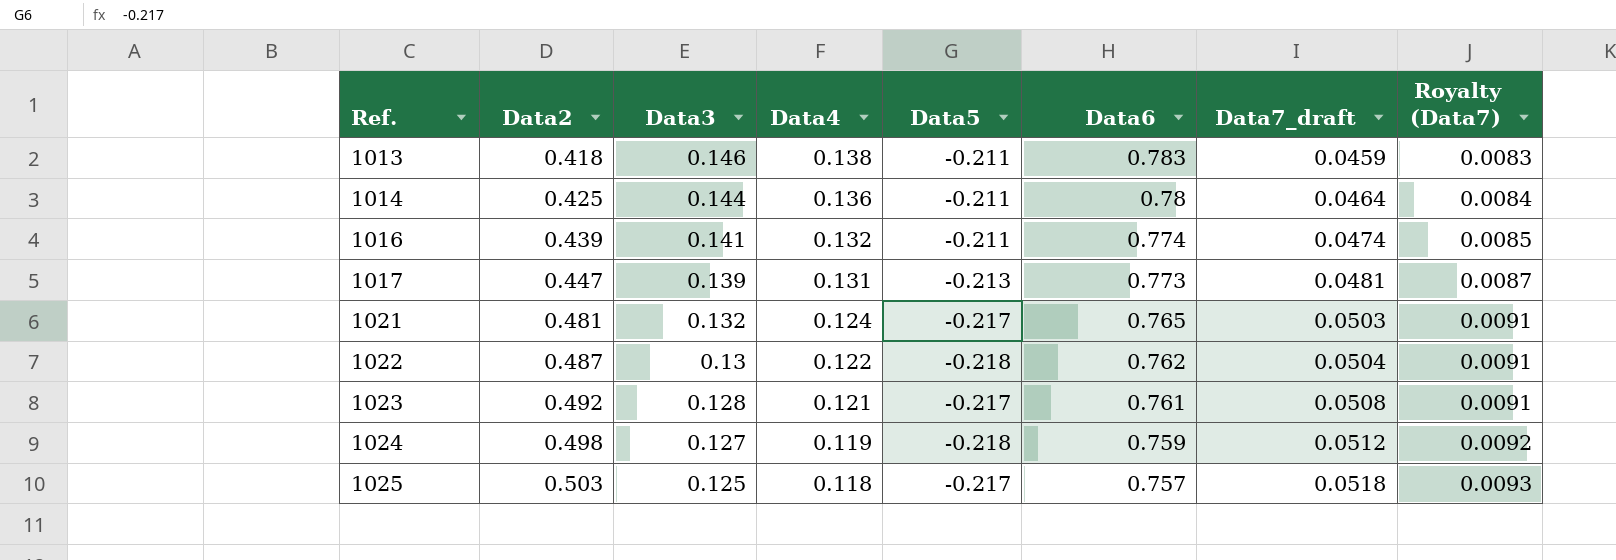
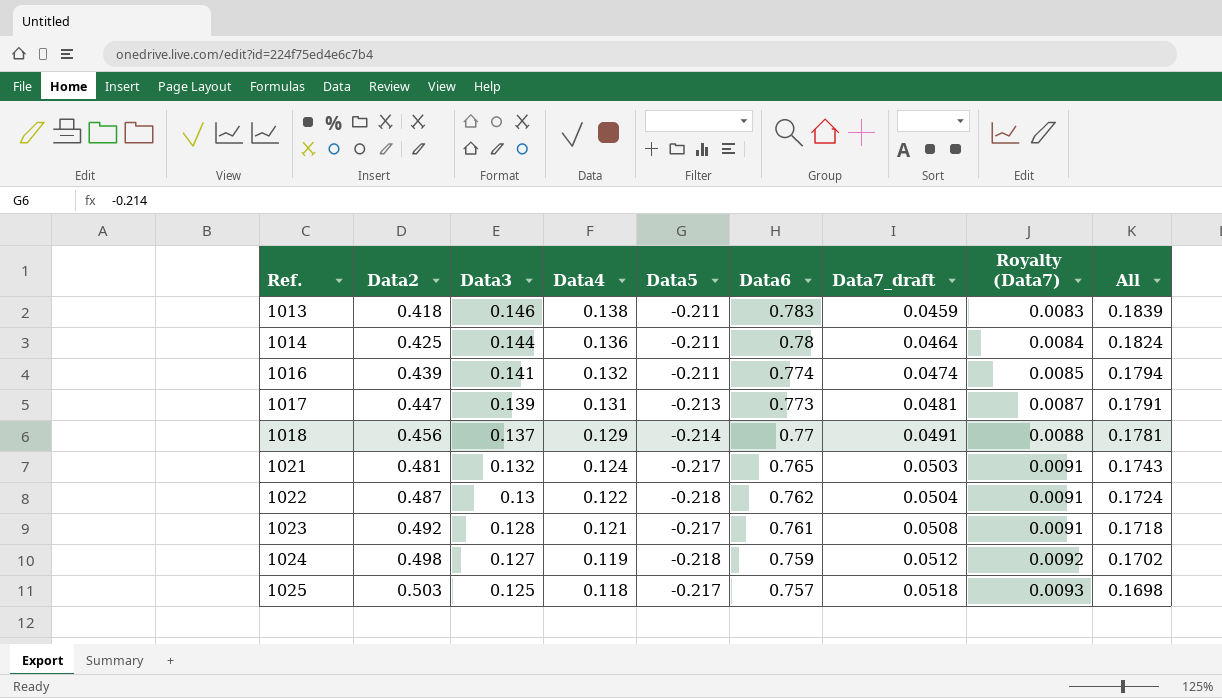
column All | formula: none -> [Data4] + [Data7_draft]
row 1018: none -> 0.456 | 0.137 | 0.129 | -0.214 | 0.77 | 0.0491 | 0.0088 | 0.1781

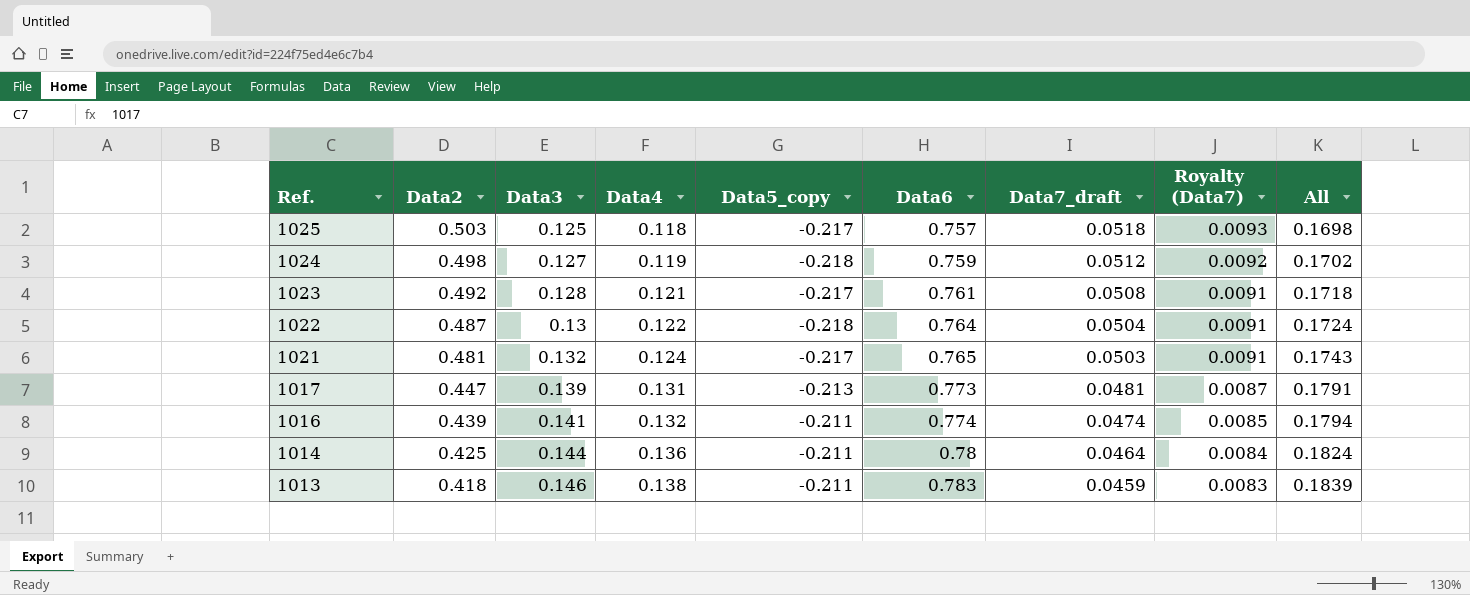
row order: Ref. ascending -> Ref. descending
column name: Data5 -> Data5_copy
row 1018: 0.456 | 0.137 | 0.129 | -0.214 | 0.77 | 0.0491 | 0.0088 | 0.1781 -> none
1022 | Data6: 0.762 -> 0.764

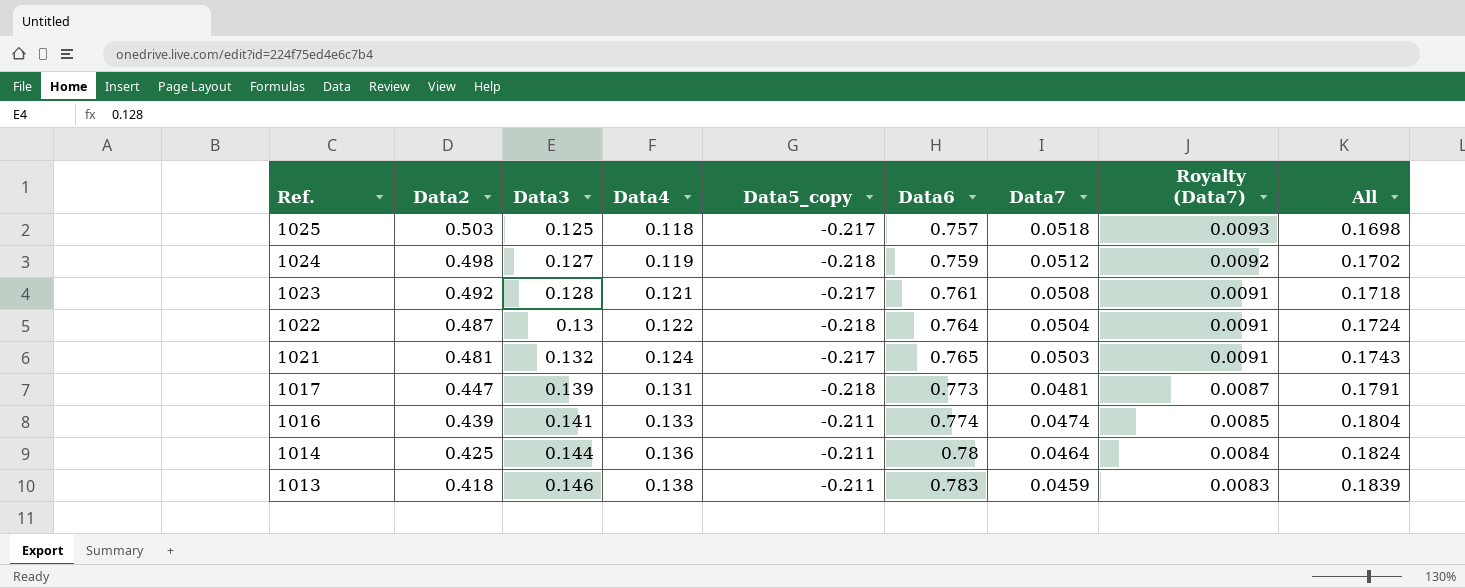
column name: Data7_draft -> Data7
1017 | Data5_copy: -0.213 -> -0.218
1016 | Data4: 0.132 -> 0.133
1016 | All: 0.1794 -> 0.1804

